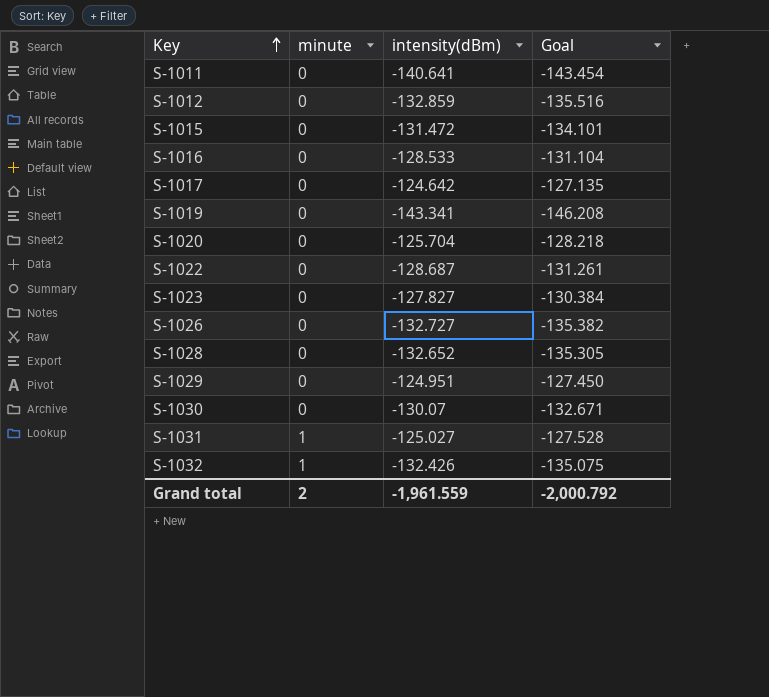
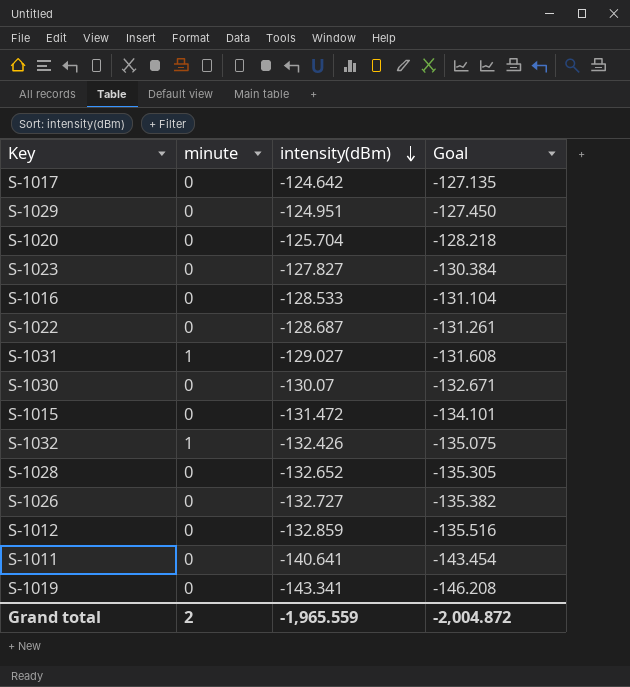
row order: Key ascending -> intensity(dBm) descending
S-1031 | intensity(dBm): -125.027 -> -129.027
S-1031 | Goal: -127.528 -> -131.608
Grand total | intensity(dBm): -1,961.559 -> -1,965.559
Grand total | Goal: -2,000.792 -> -2,004.872

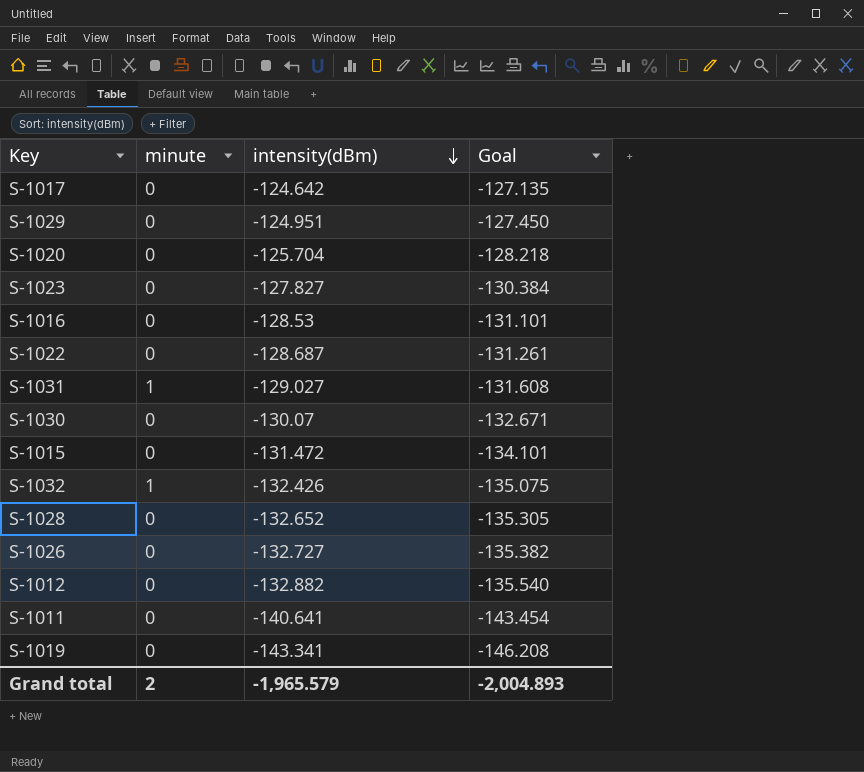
S-1016 | intensity(dBm): -128.533 -> -128.53
S-1016 | Goal: -131.104 -> -131.101
S-1012 | intensity(dBm): -132.859 -> -132.882
S-1012 | Goal: -135.516 -> -135.540
Grand total | intensity(dBm): -1,965.559 -> -1,965.579
Grand total | Goal: -2,004.872 -> -2,004.893

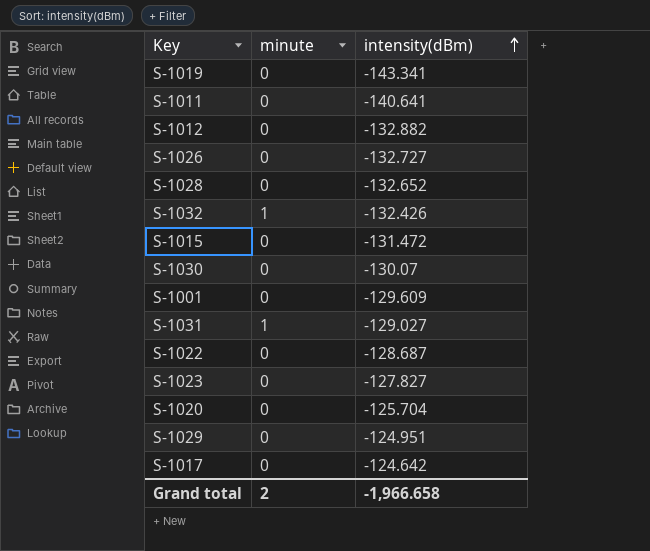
row order: intensity(dBm) descending -> intensity(dBm) ascending
column Goal | formula: [intensity(dBm)] * 1.02 -> none
row S-1016: 0 | -128.53 | -131.101 -> none
row S-1001: none -> 0 | -129.609
Grand total | intensity(dBm): -1,965.579 -> -1,966.658

